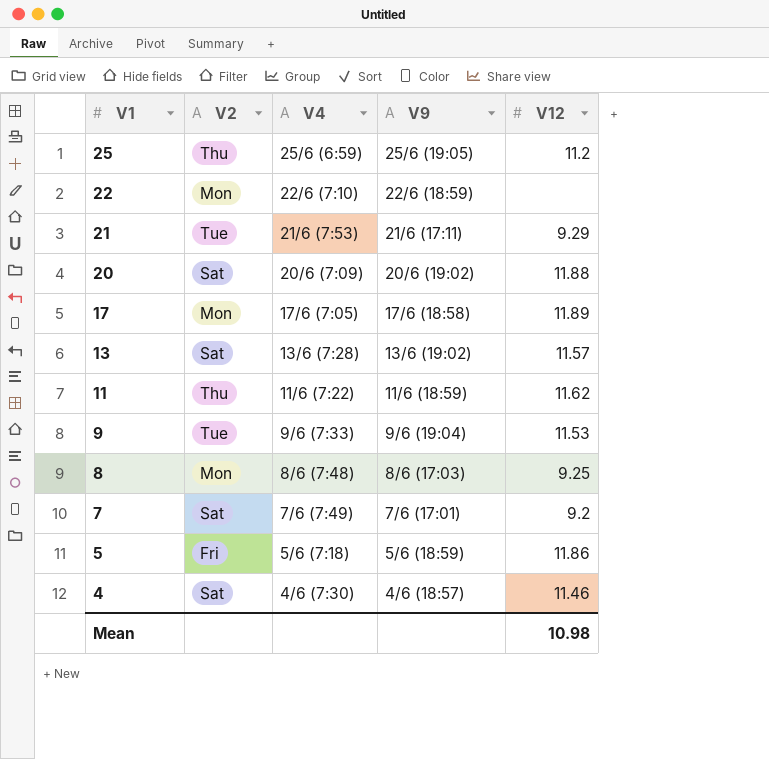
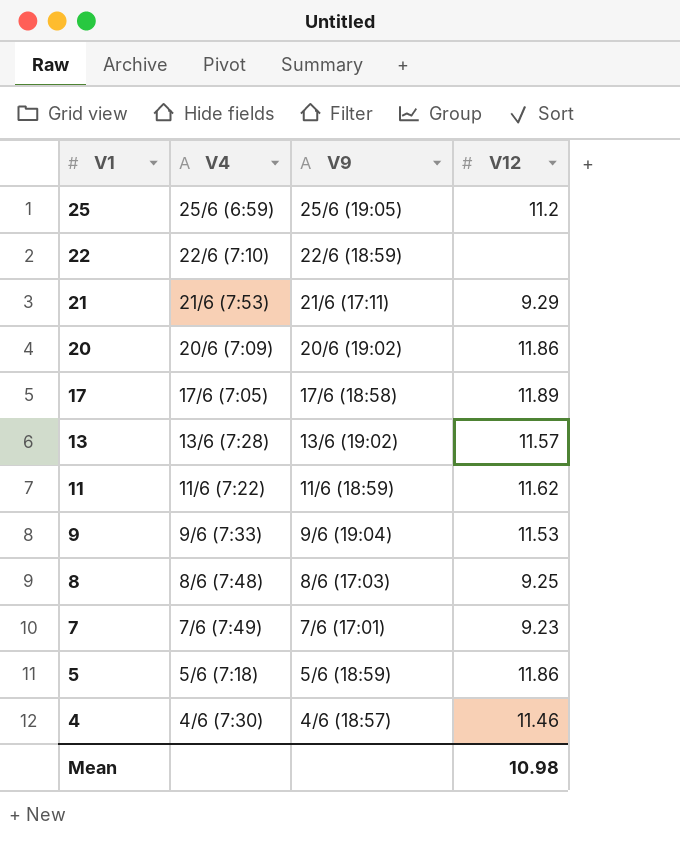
column V2 | position: 2 -> none
20 | V12: 11.88 -> 11.86
7 | V12: 9.2 -> 9.23

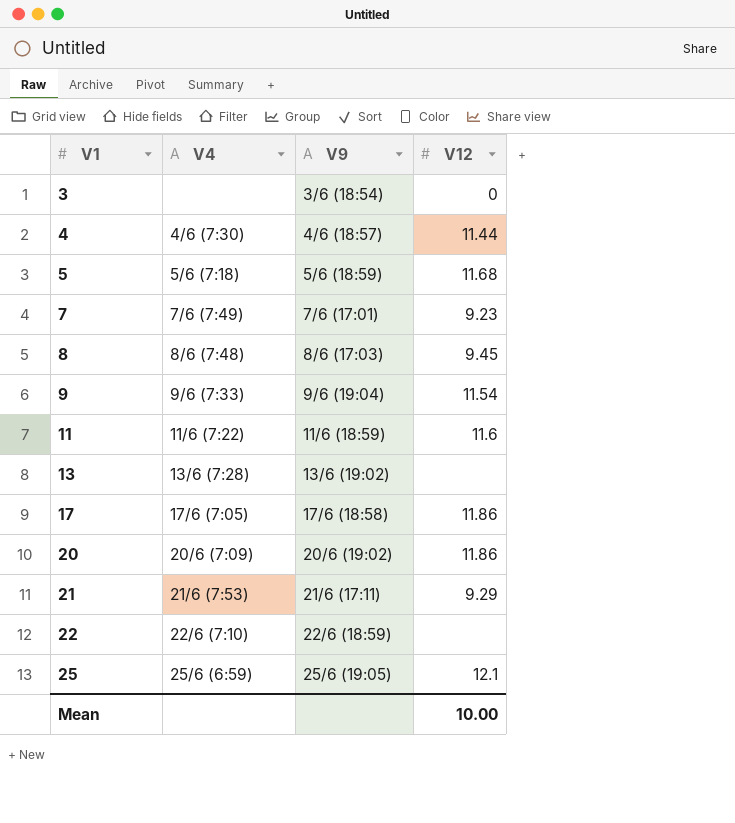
row order: V1 descending -> V1 ascending
row 3: none -> none | 3/6 (18:54) | 0
4 | V12: 11.46 -> 11.44
5 | V12: 11.86 -> 11.68
8 | V12: 9.25 -> 9.45
9 | V12: 11.53 -> 11.54
11 | V12: 11.62 -> 11.6
13 | V12: 11.57 -> none
17 | V12: 11.89 -> 11.86
25 | V12: 11.2 -> 12.1
Mean | V12: 10.98 -> 10.00

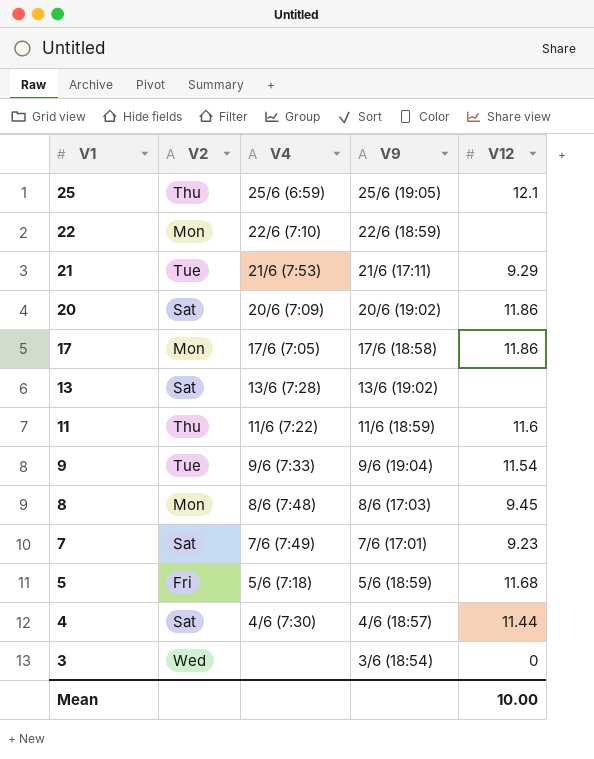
row order: V1 ascending -> V1 descending
column V2 | position: none -> 2

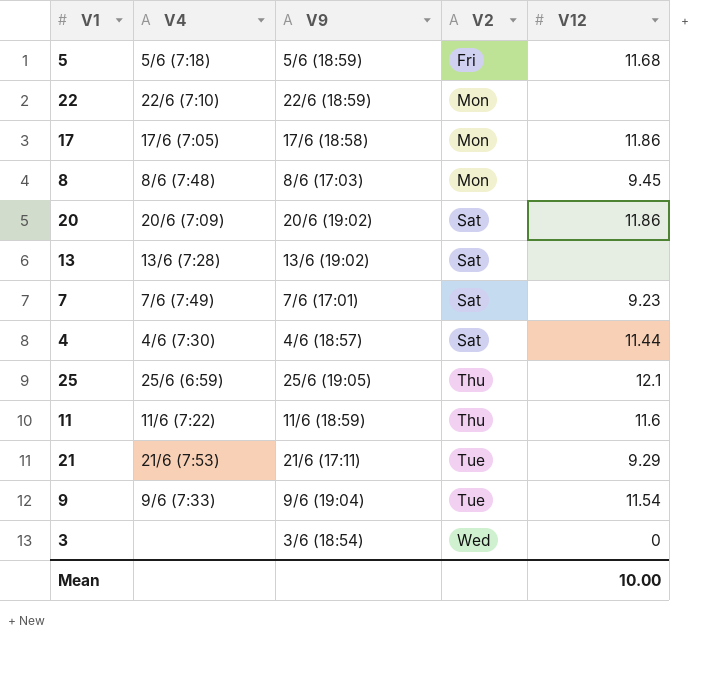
row order: V1 descending -> V2 ascending
column V2 | position: 2 -> 4

